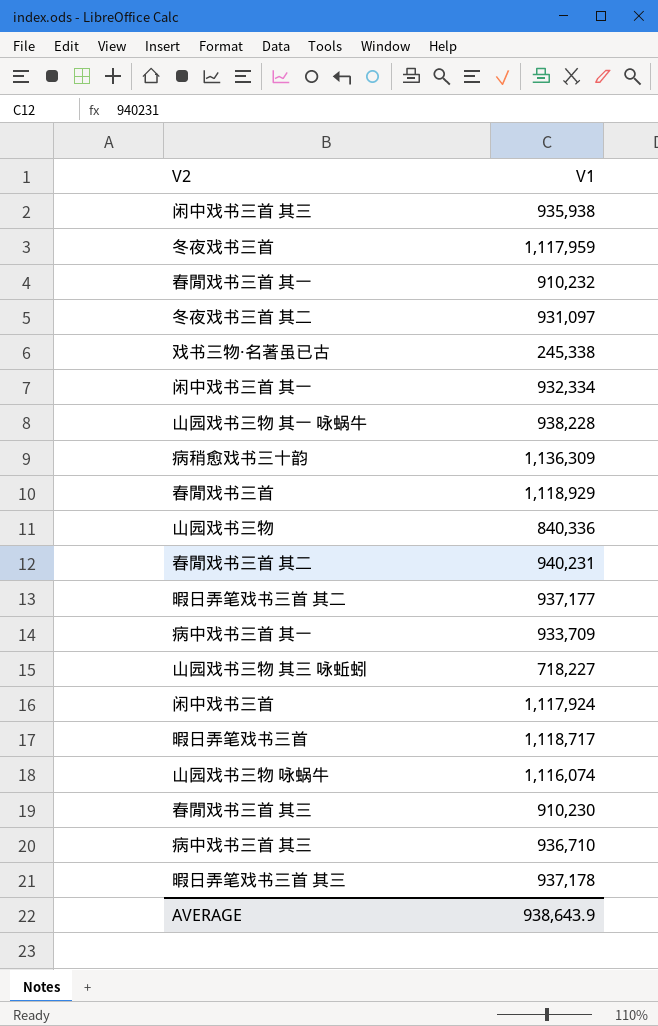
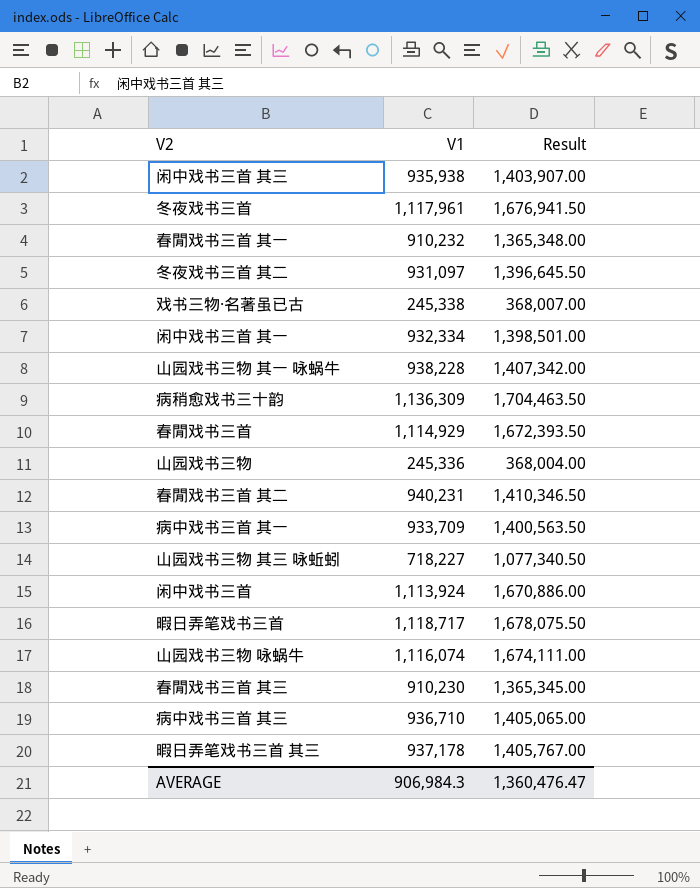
column Result | formula: none -> [V1] * 1.5
row 暇日弄笔戏书三首 其二: 937,177 -> none
冬夜戏书三首 | V1: 1,117,959 -> 1,117,961
春閒戏书三首 | V1: 1,118,929 -> 1,114,929
山园戏书三物 | V1: 840,336 -> 245,336
闲中戏书三首 | V1: 1,117,924 -> 1,113,924
AVERAGE | V1: 938,643.9 -> 906,984.3

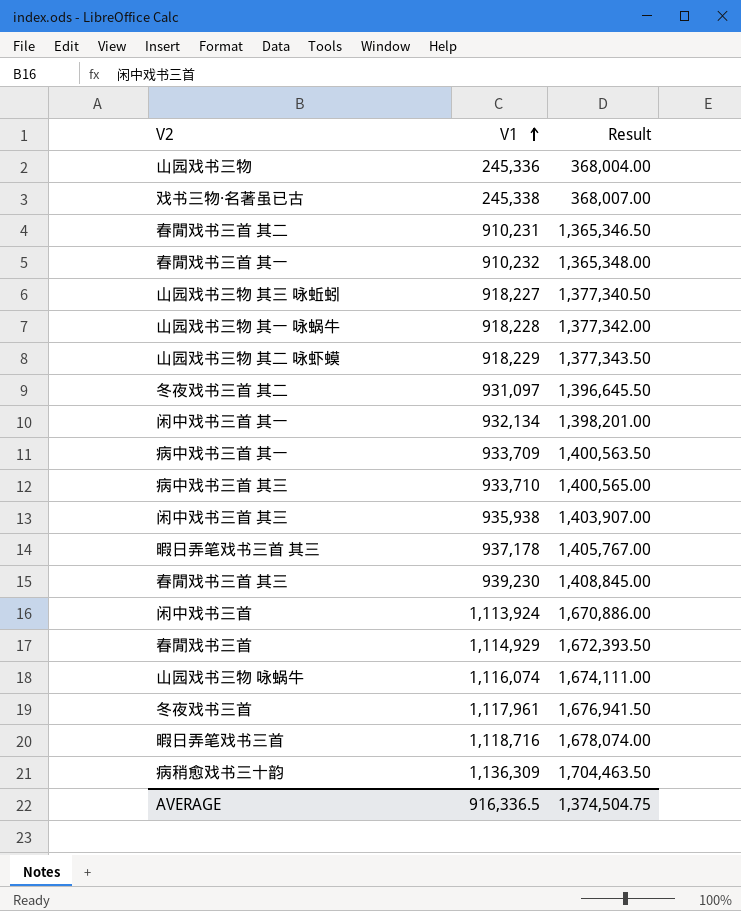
row order: none -> V1 ascending
春閒戏书三首 其二 | V1: 940,231 -> 910,231
春閒戏书三首 其二 | Result: 1,410,346.50 -> 1,365,346.50
山园戏书三物 其三 咏蚯蚓 | V1: 718,227 -> 918,227
山园戏书三物 其三 咏蚯蚓 | Result: 1,077,340.50 -> 1,377,340.50
山园戏书三物 其一 咏蜗牛 | V1: 938,228 -> 918,228
山园戏书三物 其一 咏蜗牛 | Result: 1,407,342.00 -> 1,377,342.00
row 山园戏书三物 其二 咏虾蟆: none -> 918,229 | 1,377,343.50
闲中戏书三首 其一 | V1: 932,334 -> 932,134
闲中戏书三首 其一 | Result: 1,398,501.00 -> 1,398,201.00
病中戏书三首 其三 | V1: 936,710 -> 933,710
病中戏书三首 其三 | Result: 1,405,065.00 -> 1,400,565.00
春閒戏书三首 其三 | V1: 910,230 -> 939,230
春閒戏书三首 其三 | Result: 1,365,345.00 -> 1,408,845.00
暇日弄笔戏书三首 | V1: 1,118,717 -> 1,118,716
暇日弄笔戏书三首 | Result: 1,678,075.50 -> 1,678,074.00
AVERAGE | V1: 906,984.3 -> 916,336.5
AVERAGE | Result: 1,360,476.47 -> 1,374,504.75

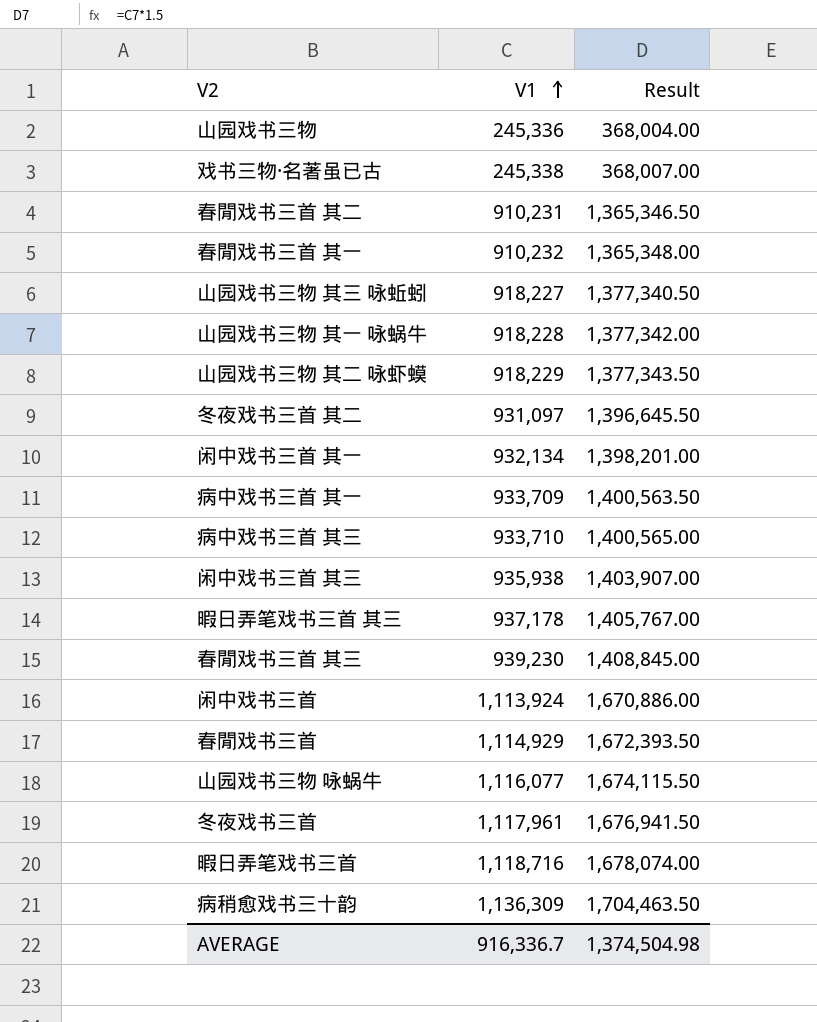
山园戏书三物 咏蜗牛 | V1: 1,116,074 -> 1,116,077
山园戏书三物 咏蜗牛 | Result: 1,674,111.00 -> 1,674,115.50
AVERAGE | V1: 916,336.5 -> 916,336.7
AVERAGE | Result: 1,374,504.75 -> 1,374,504.98

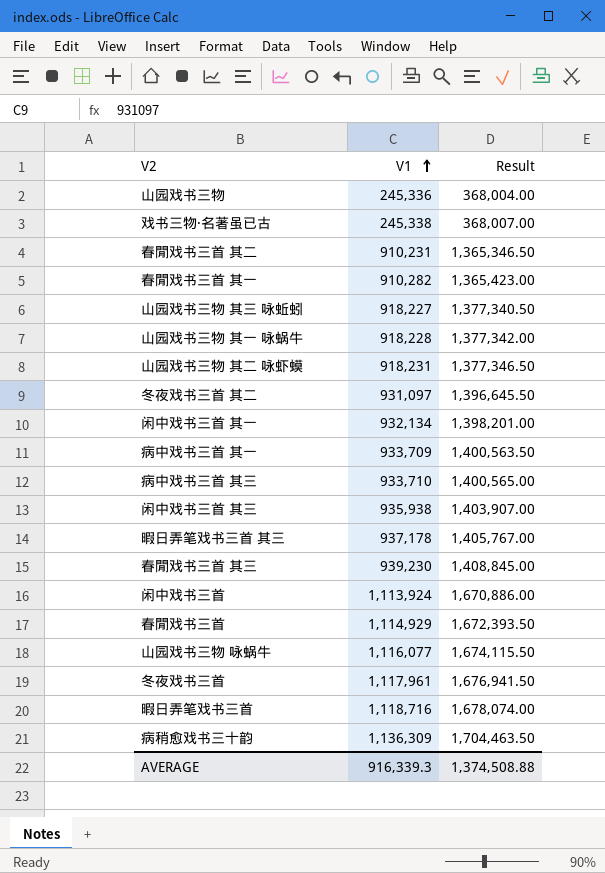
春閒戏书三首 其一 | V1: 910,232 -> 910,282
春閒戏书三首 其一 | Result: 1,365,348.00 -> 1,365,423.00
山园戏书三物 其二 咏虾蟆 | V1: 918,229 -> 918,231
山园戏书三物 其二 咏虾蟆 | Result: 1,377,343.50 -> 1,377,346.50
AVERAGE | V1: 916,336.7 -> 916,339.3
AVERAGE | Result: 1,374,504.98 -> 1,374,508.88

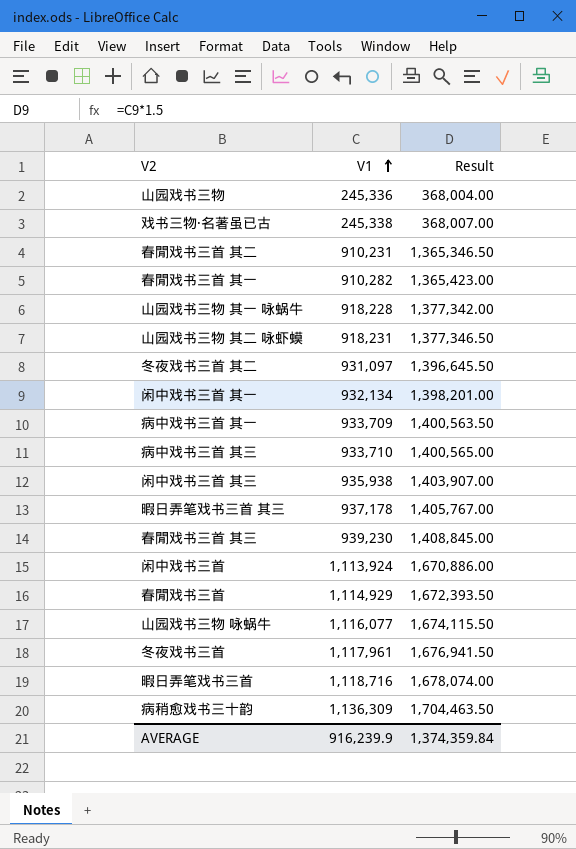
row 山园戏书三物 其三 咏蚯蚓: 918,227 | 1,377,340.50 -> none
AVERAGE | V1: 916,339.3 -> 916,239.9
AVERAGE | Result: 1,374,508.88 -> 1,374,359.84

